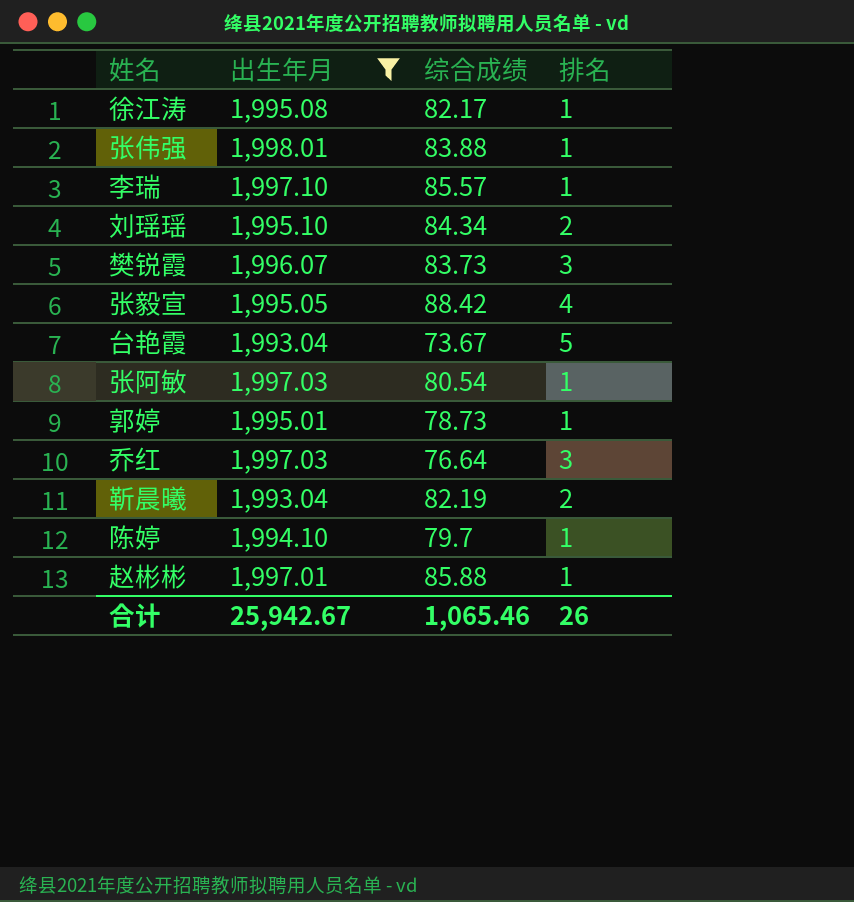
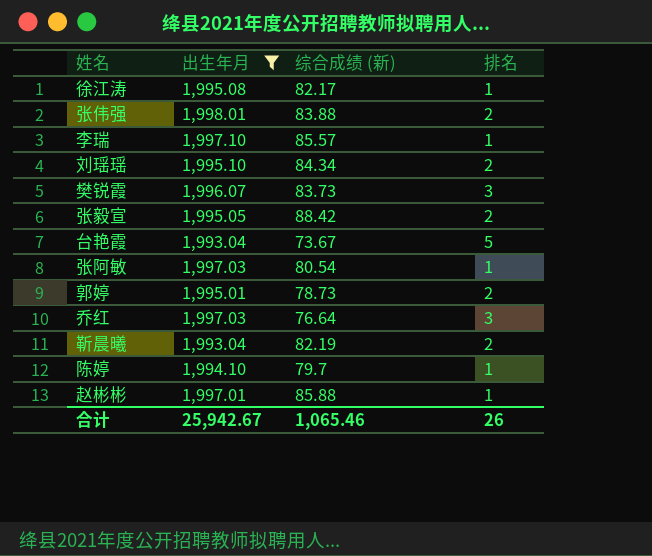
column name: 综合成绩 -> 综合成绩 (新)
张伟强 | 排名: 1 -> 2
张毅宣 | 排名: 4 -> 2
郭婷 | 排名: 1 -> 2

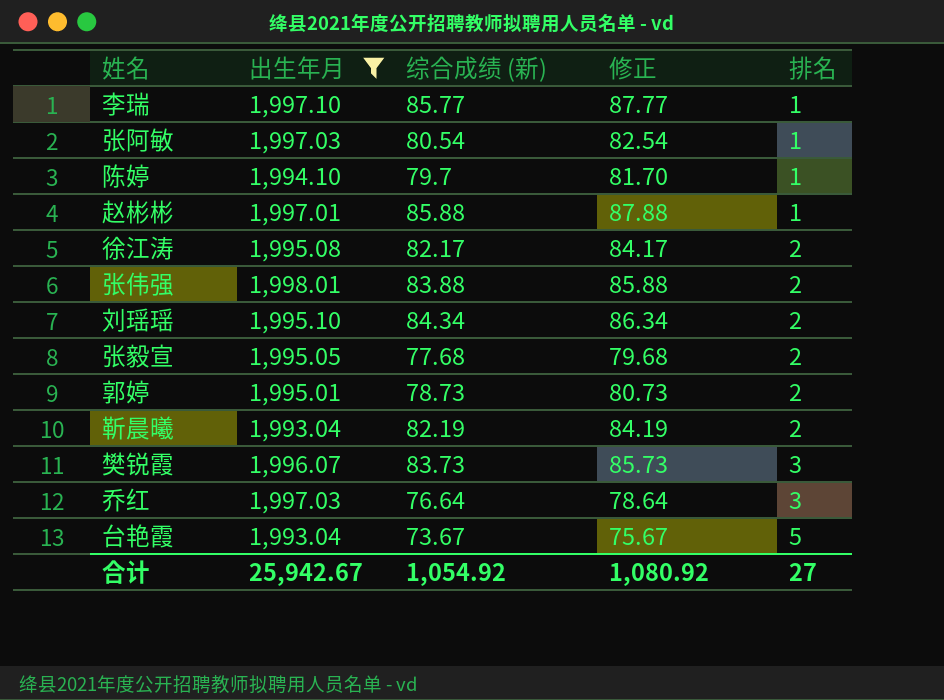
row order: none -> 排名 ascending
column 修正 | formula: none -> [综合成绩 (新)] + 2
李瑞 | 综合成绩 (新): 85.57 -> 85.77
徐江涛 | 排名: 1 -> 2
张毅宣 | 综合成绩 (新): 88.42 -> 77.68
合计 | 综合成绩 (新): 1,065.46 -> 1,054.92
合计 | 排名: 26 -> 27

